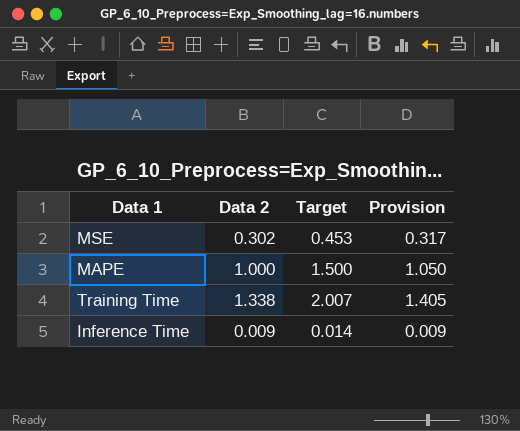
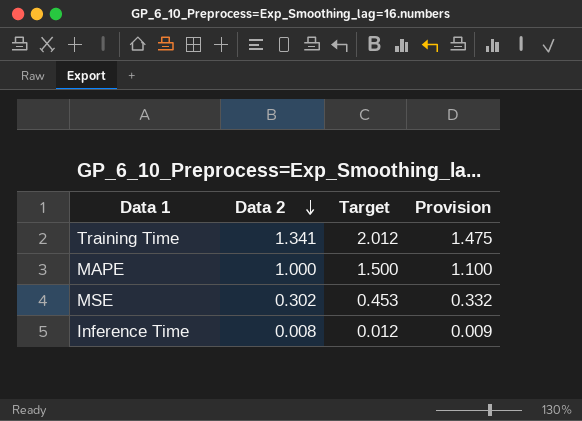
row order: none -> Data 2 descending
column Provision | formula: [Data 2] * 1.05 -> [Data 2] * 1.1
Training Time | Data 2: 1.338 -> 1.341
Training Time | Target: 2.007 -> 2.012
Inference Time | Data 2: 0.009 -> 0.008
Inference Time | Target: 0.014 -> 0.012

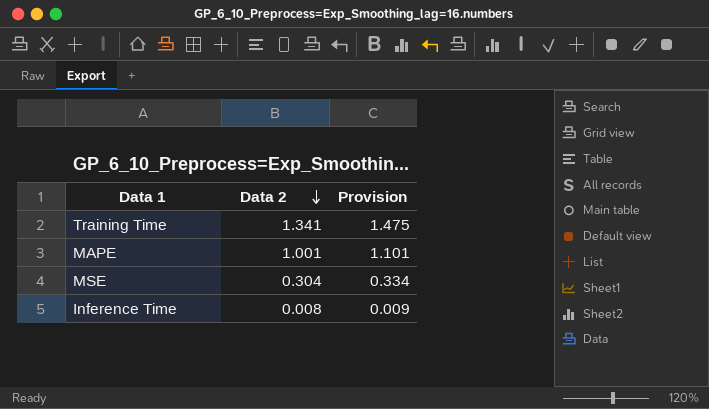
column Target | formula: [Data 2] * 1.5 -> none
MAPE | Data 2: 1.000 -> 1.001
MAPE | Provision: 1.100 -> 1.101
MSE | Data 2: 0.302 -> 0.304
MSE | Provision: 0.332 -> 0.334

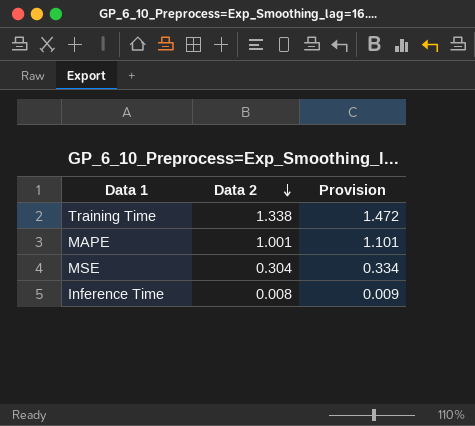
Training Time | Data 2: 1.341 -> 1.338
Training Time | Provision: 1.475 -> 1.472

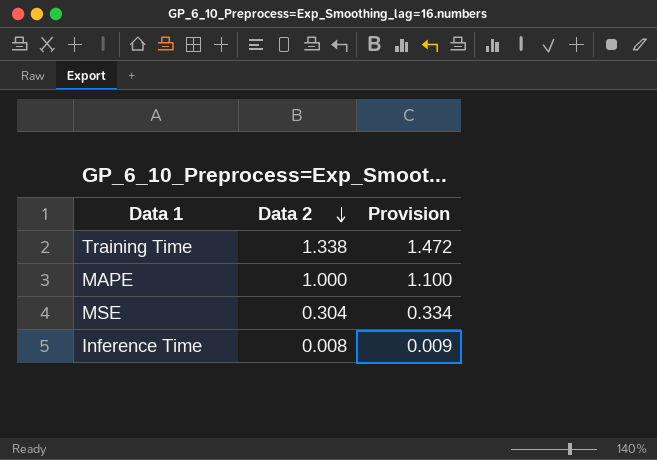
MAPE | Data 2: 1.001 -> 1.000
MAPE | Provision: 1.101 -> 1.100

